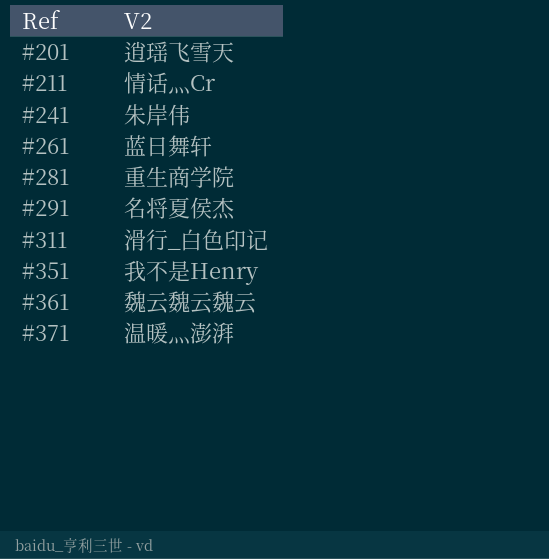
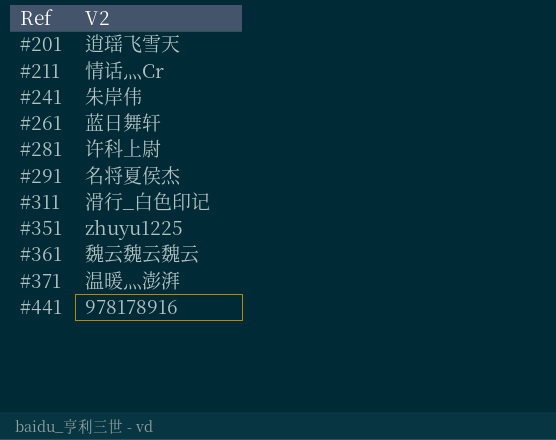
#281 | V2: 重生商学院 -> 许科上尉
#351 | V2: 我不是Henry -> zhuyu1225
row #441: none -> 978178916

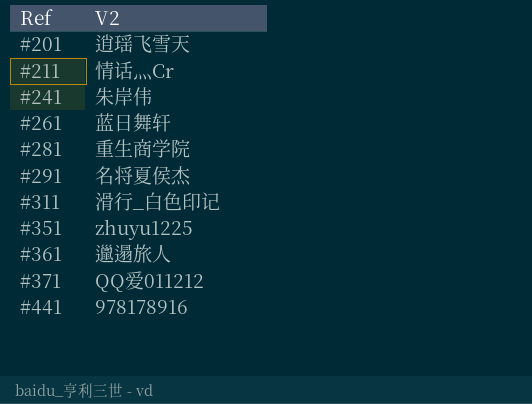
#281 | V2: 许科上尉 -> 重生商学院
#361 | V2: 魏云魏云魏云 -> 邋遢旅人
#371 | V2: 温暖灬澎湃 -> QQ爱011212

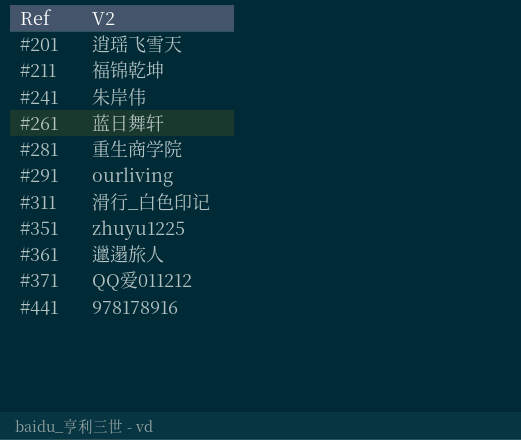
#211 | V2: 情话灬Cr -> 福锦乾坤
#291 | V2: 名将夏侯杰 -> ourliving

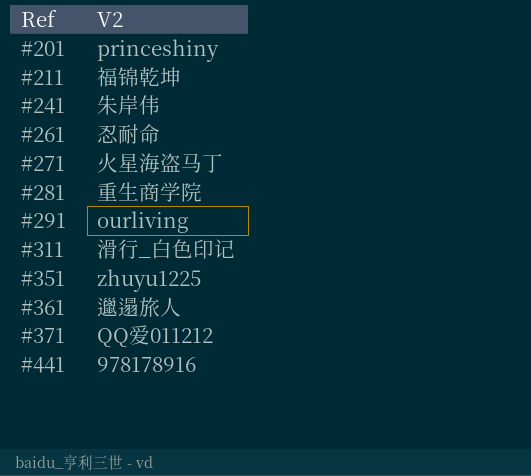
#201 | V2: 逍瑶飞雪天 -> princeshiny
#261 | V2: 蓝日舞轩 -> 忍耐命
row #271: none -> 火星海盗马丁

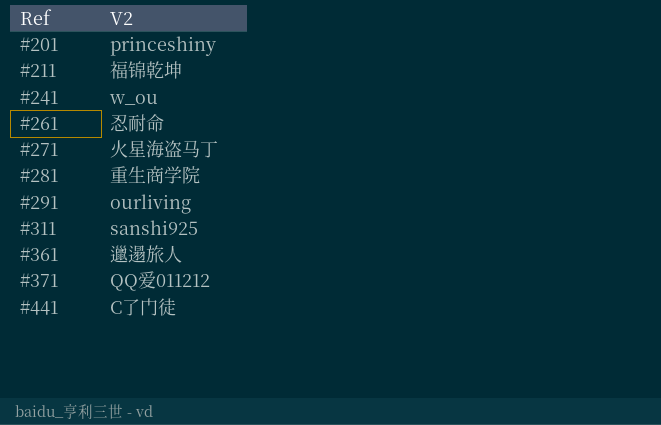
row #351: zhuyu1225 -> none
#241 | V2: 朱岸伟 -> w_ou
#311 | V2: 滑行_白色印记 -> sanshi925
#441 | V2: 978178916 -> C了门徒

